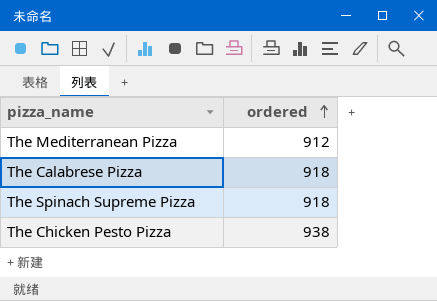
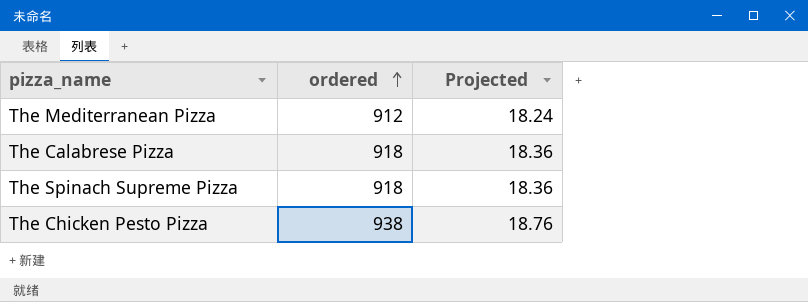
column Projected | formula: none -> [ordered] * 0.02

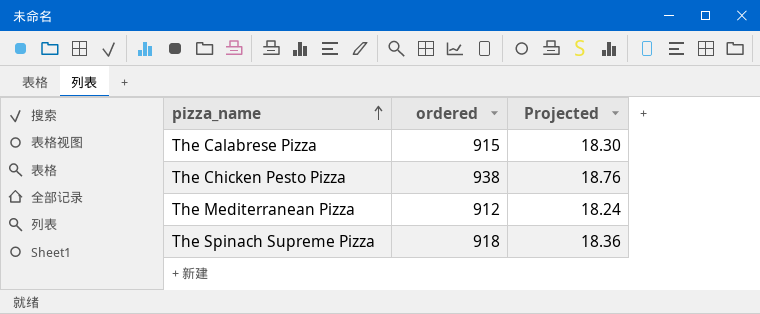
row order: ordered ascending -> pizza_name ascending
The Calabrese Pizza | ordered: 918 -> 915
The Calabrese Pizza | Projected: 18.36 -> 18.30

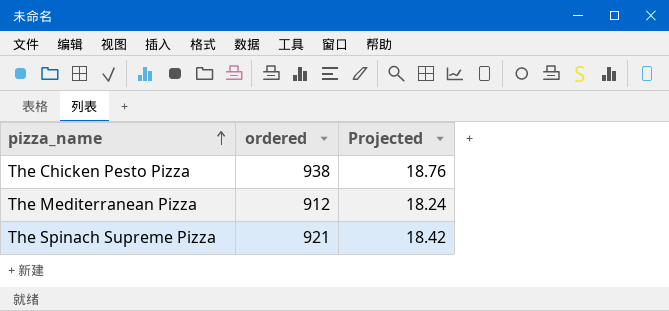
row The Calabrese Pizza: 915 | 18.30 -> none
The Spinach Supreme Pizza | ordered: 918 -> 921
The Spinach Supreme Pizza | Projected: 18.36 -> 18.42

